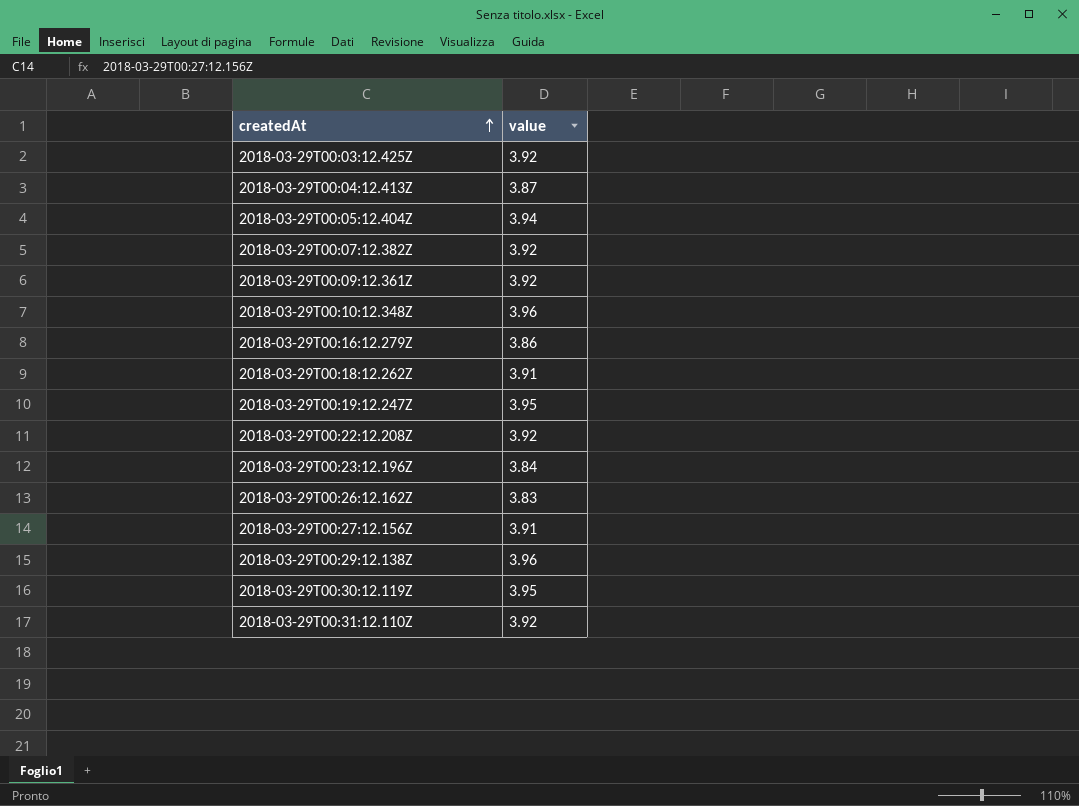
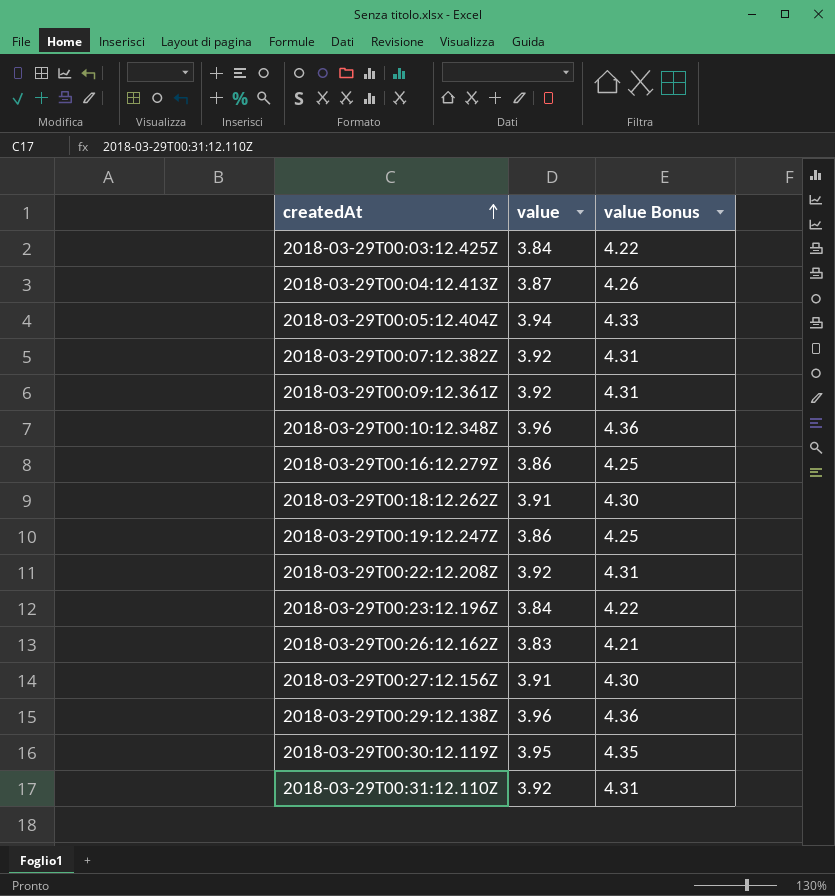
column value Bonus | formula: none -> [value] * 1.1
2018-03-29T00:03:12.425Z | value: 3.92 -> 3.84
2018-03-29T00:19:12.247Z | value: 3.95 -> 3.86

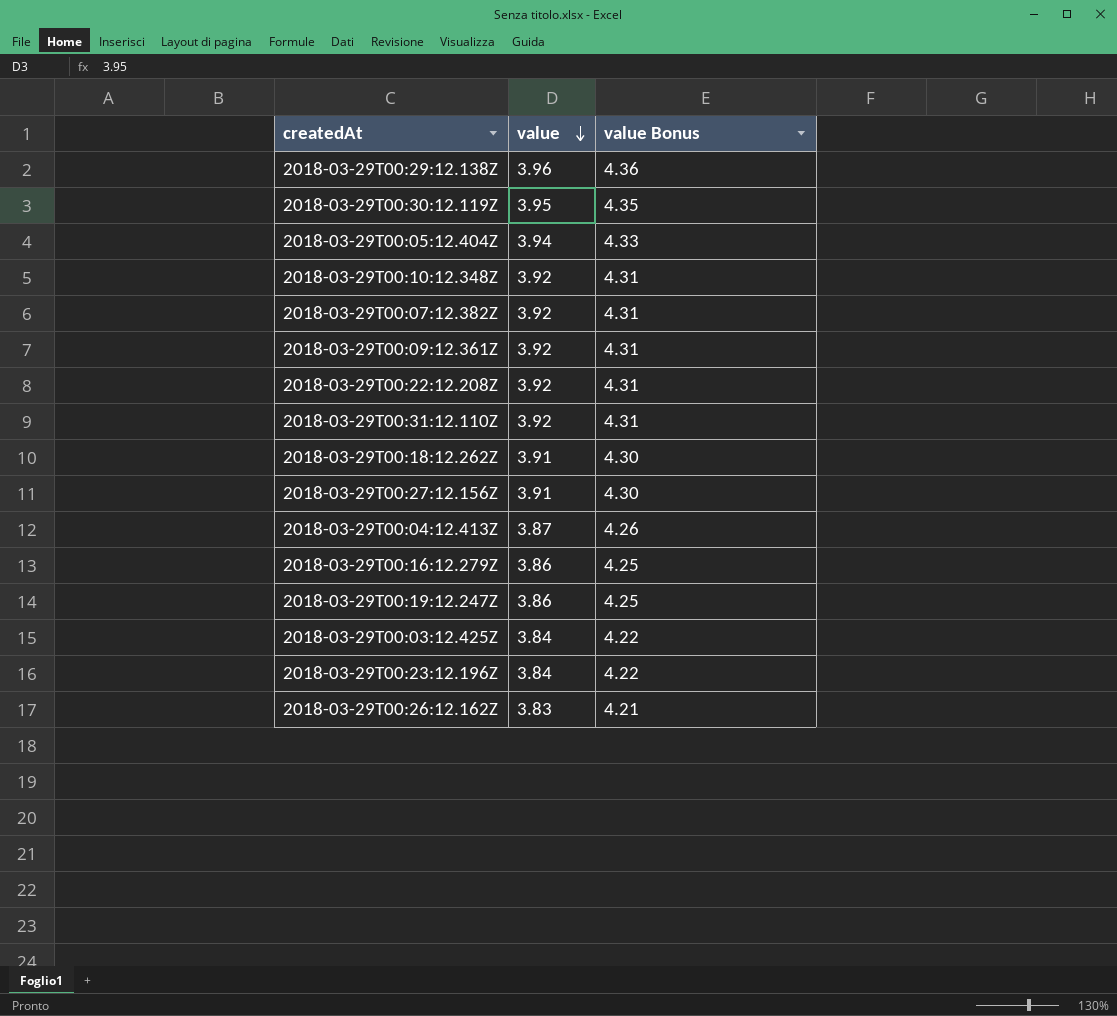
row order: createdAt ascending -> value descending
2018-03-29T00:10:12.348Z | value: 3.96 -> 3.92
2018-03-29T00:10:12.348Z | value Bonus: 4.36 -> 4.31

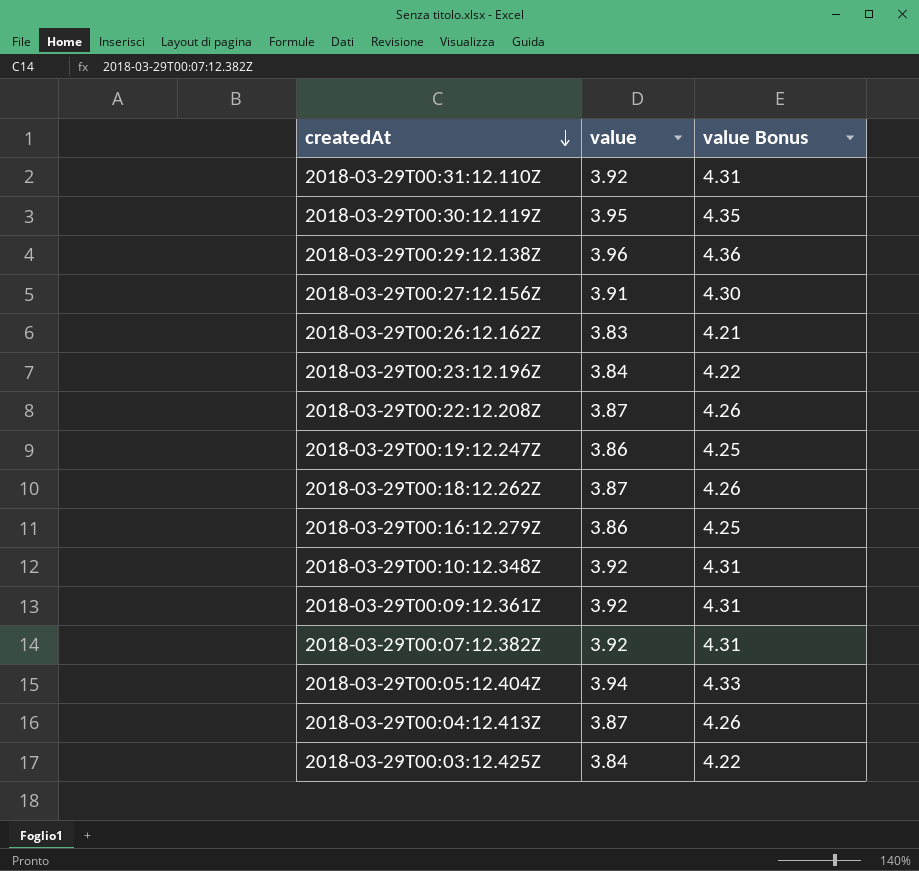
row order: value descending -> createdAt descending
2018-03-29T00:22:12.208Z | value: 3.92 -> 3.87
2018-03-29T00:22:12.208Z | value Bonus: 4.31 -> 4.26
2018-03-29T00:18:12.262Z | value: 3.91 -> 3.87
2018-03-29T00:18:12.262Z | value Bonus: 4.30 -> 4.26

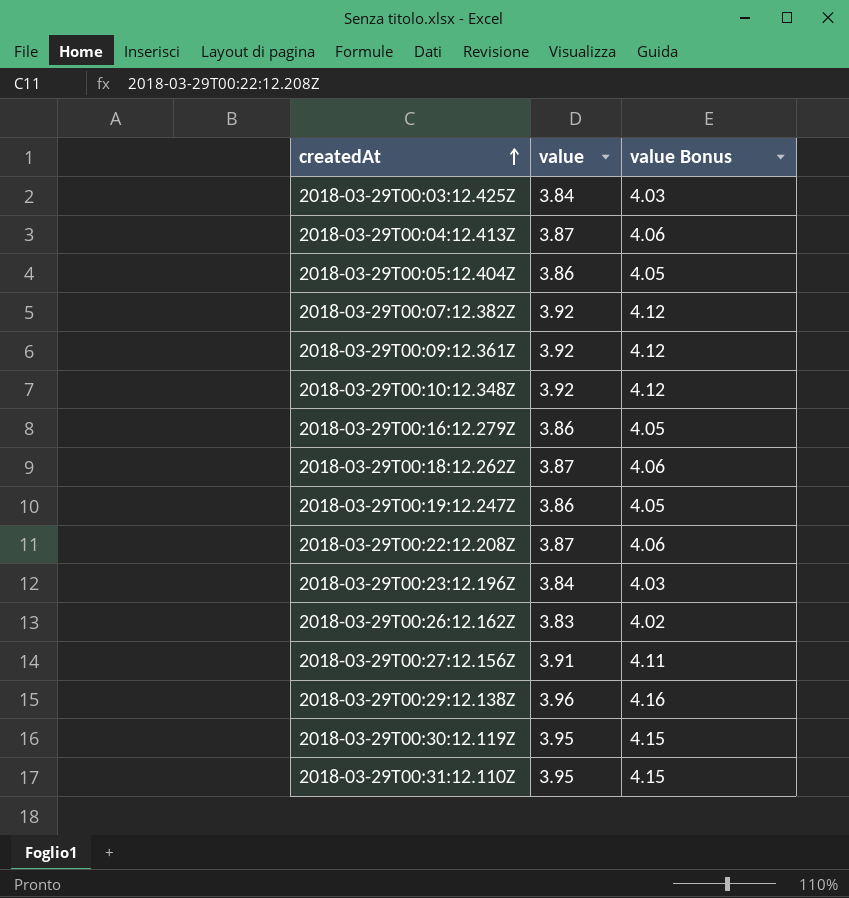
row order: createdAt descending -> createdAt ascending
column value Bonus | formula: [value] * 1.1 -> [value] * 1.05
2018-03-29T00:05:12.404Z | value: 3.94 -> 3.86
2018-03-29T00:31:12.110Z | value: 3.92 -> 3.95

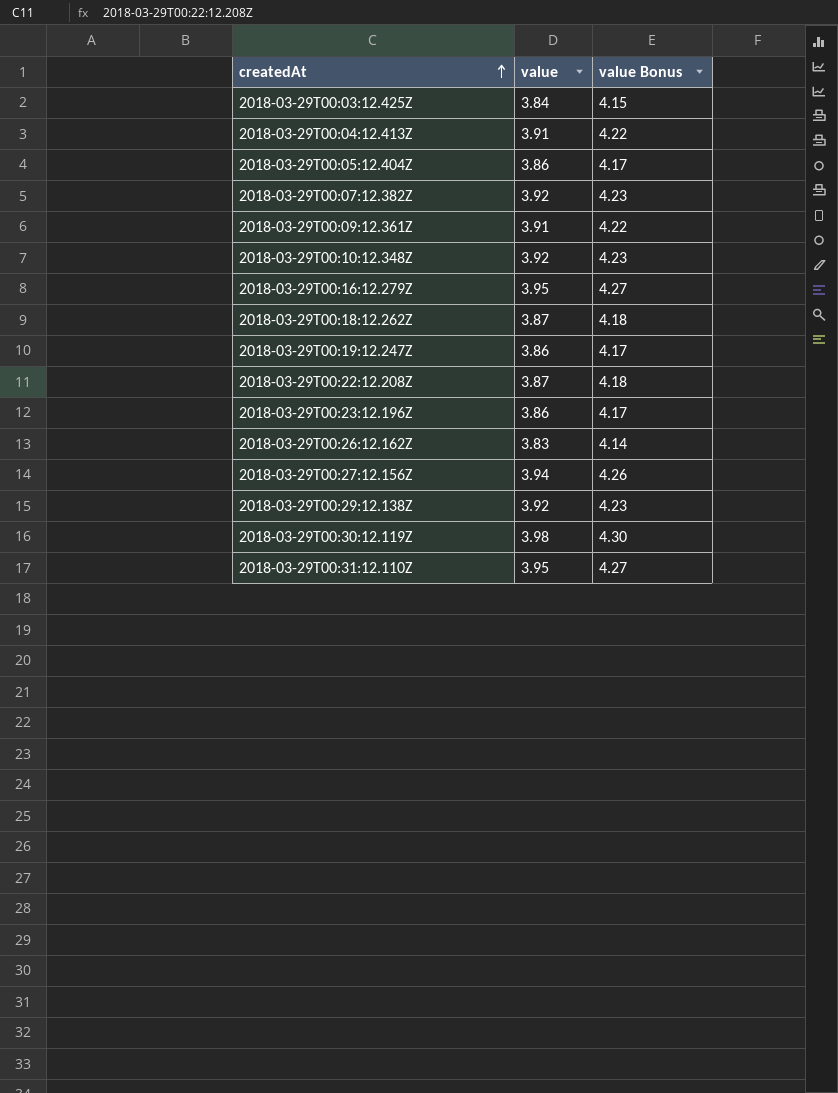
column value Bonus | formula: [value] * 1.05 -> [value] * 1.08
2018-03-29T00:04:12.413Z | value: 3.87 -> 3.91
2018-03-29T00:09:12.361Z | value: 3.92 -> 3.91
2018-03-29T00:16:12.279Z | value: 3.86 -> 3.95
2018-03-29T00:23:12.196Z | value: 3.84 -> 3.86
2018-03-29T00:27:12.156Z | value: 3.91 -> 3.94
2018-03-29T00:29:12.138Z | value: 3.96 -> 3.92
2018-03-29T00:30:12.119Z | value: 3.95 -> 3.98

